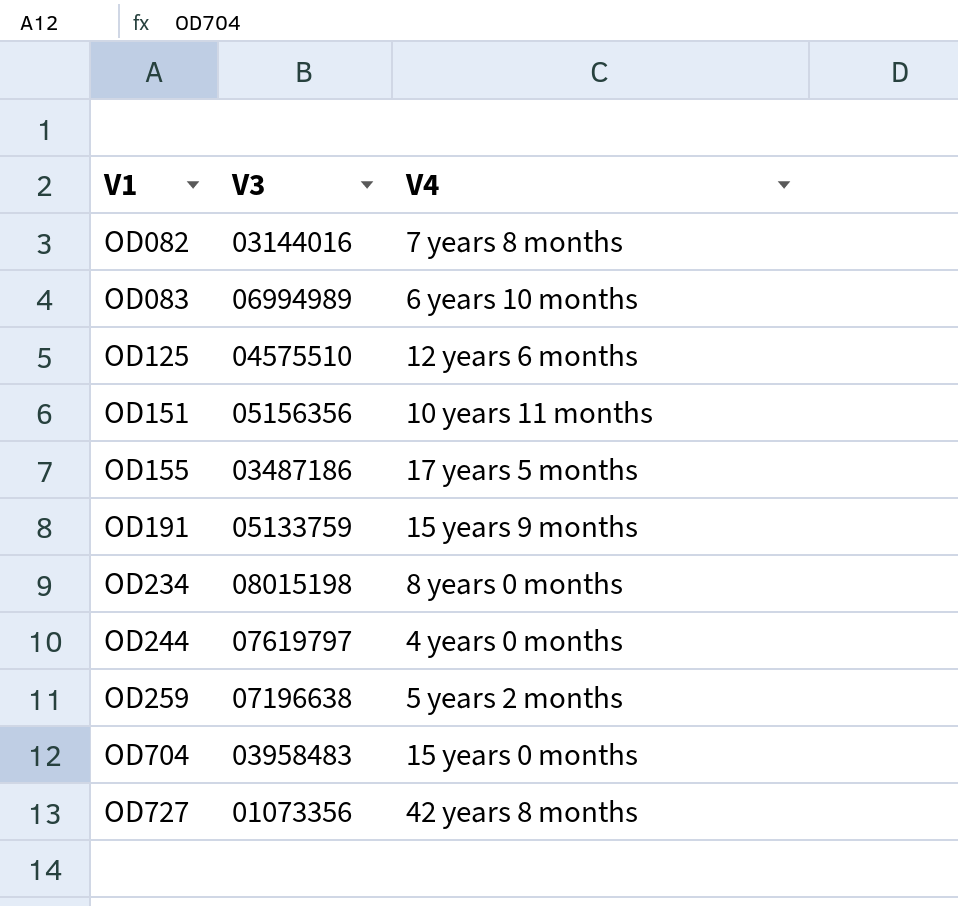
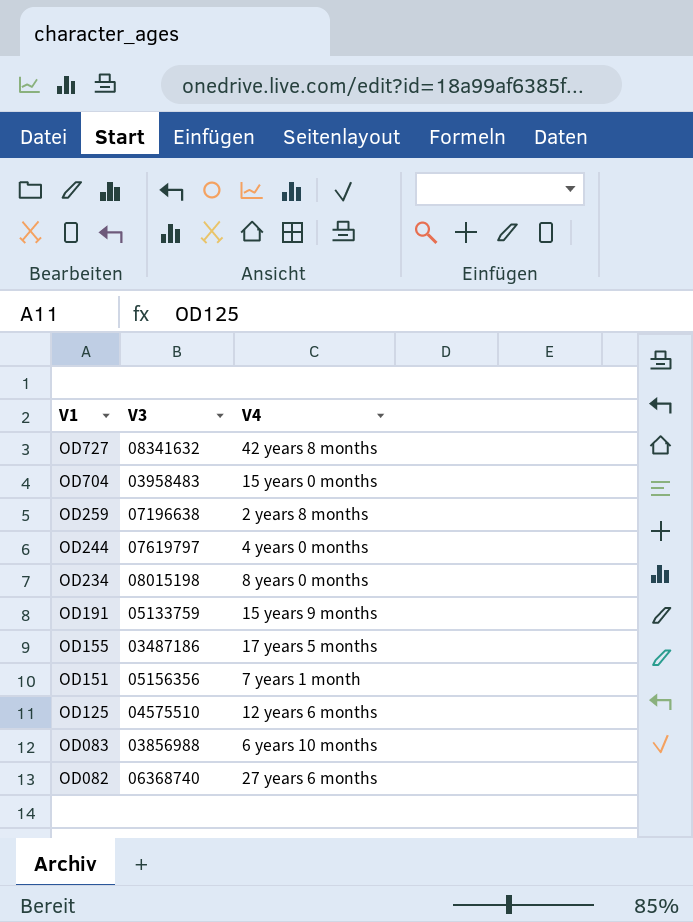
row order: V1 ascending -> V1 descending
OD727 | V3: 01073356 -> 08341632
OD259 | V4: 5 years 2 months -> 2 years 8 months
OD151 | V4: 10 years 11 months -> 7 years 1 month
OD083 | V3: 06994989 -> 03856988
OD082 | V3: 03144016 -> 06368740
OD082 | V4: 7 years 8 months -> 27 years 6 months

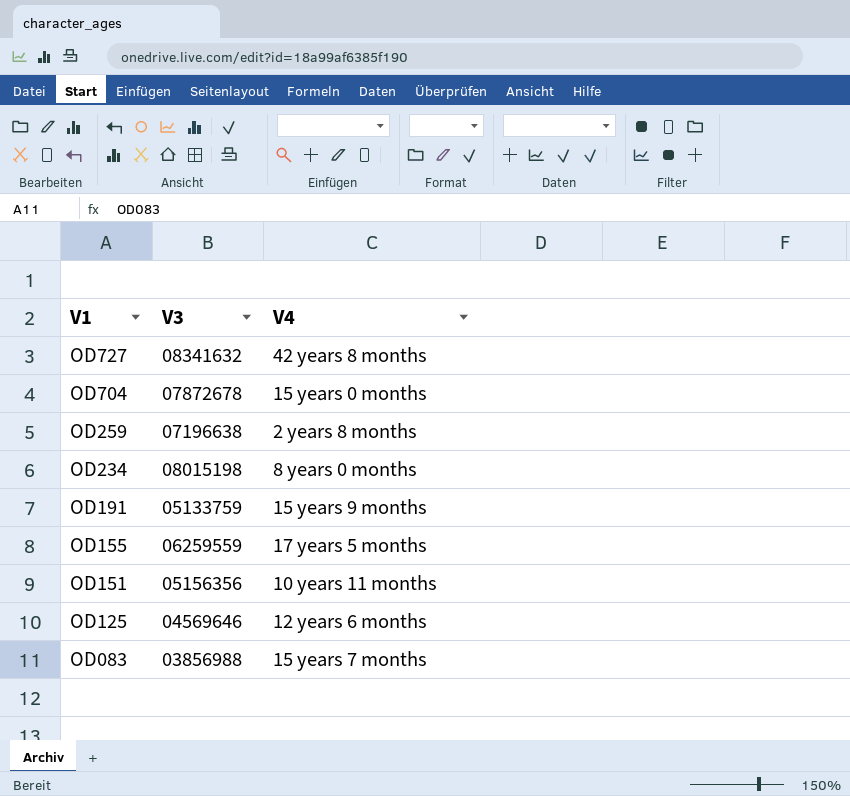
row OD244: 07619797 | 4 years 0 months -> none
row OD082: 06368740 | 27 years 6 months -> none
OD704 | V3: 03958483 -> 07872678
OD155 | V3: 03487186 -> 06259559
OD151 | V4: 7 years 1 month -> 10 years 11 months
OD125 | V3: 04575510 -> 04569646
OD083 | V4: 6 years 10 months -> 15 years 7 months

